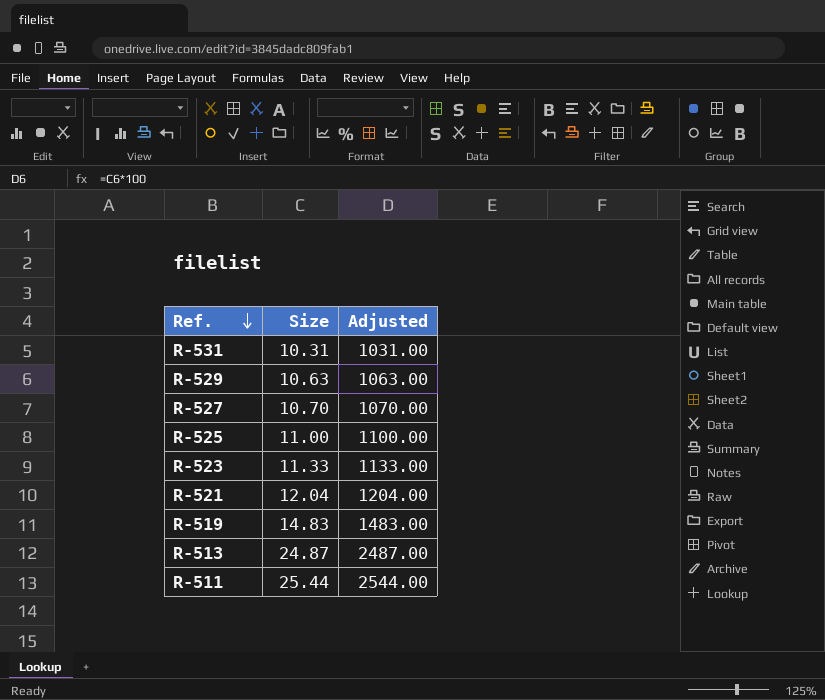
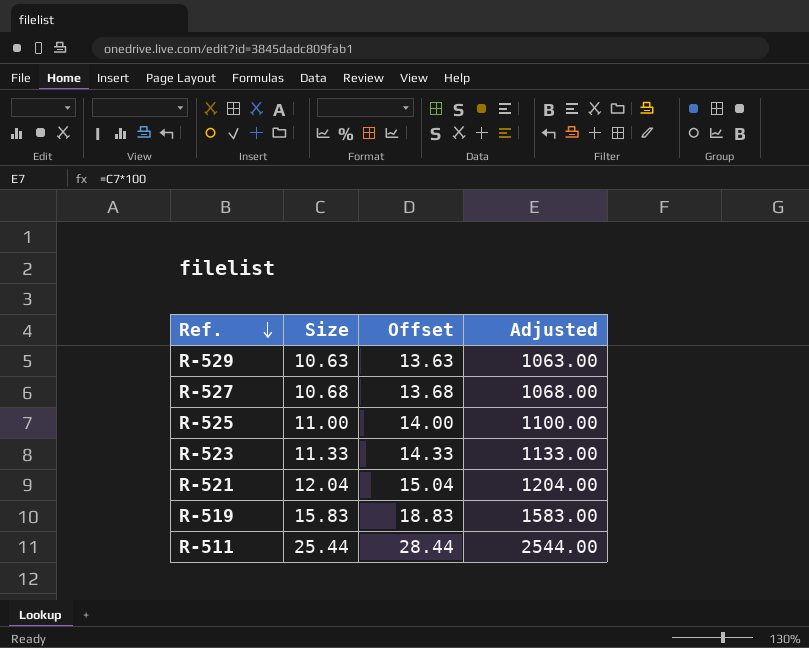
column Offset | formula: none -> [Size] + 3
row R-531: 10.31 | 1031.00 -> none
row R-513: 24.87 | 2487.00 -> none
R-527 | Size: 10.70 -> 10.68
R-527 | Adjusted: 1070.00 -> 1068.00
R-519 | Size: 14.83 -> 15.83
R-519 | Adjusted: 1483.00 -> 1583.00

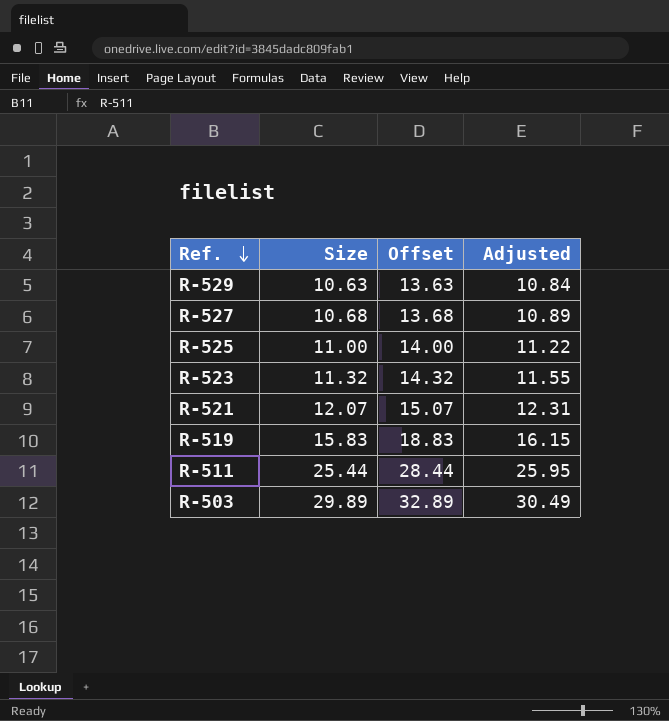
column Adjusted | formula: [Size] * 100 -> [Size] * 1.02
R-523 | Size: 11.33 -> 11.32
R-523 | Offset: 14.33 -> 14.32
R-521 | Size: 12.04 -> 12.07
R-521 | Offset: 15.04 -> 15.07
row R-503: none -> 29.89 | 32.89 | 30.49

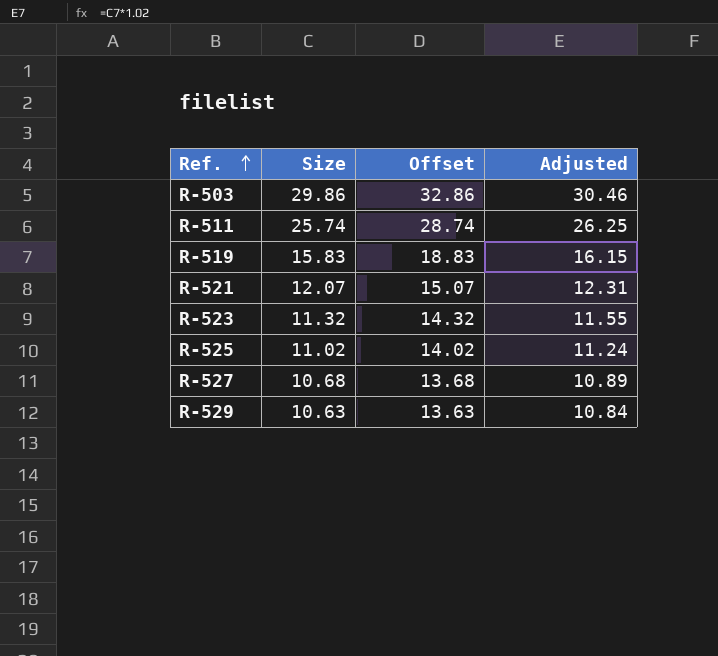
row order: Ref. descending -> Ref. ascending
R-503 | Size: 29.89 -> 29.86
R-503 | Offset: 32.89 -> 32.86
R-503 | Adjusted: 30.49 -> 30.46
R-511 | Size: 25.44 -> 25.74
R-511 | Offset: 28.44 -> 28.74
R-511 | Adjusted: 25.95 -> 26.25
R-525 | Size: 11.00 -> 11.02
R-525 | Offset: 14.00 -> 14.02
R-525 | Adjusted: 11.22 -> 11.24

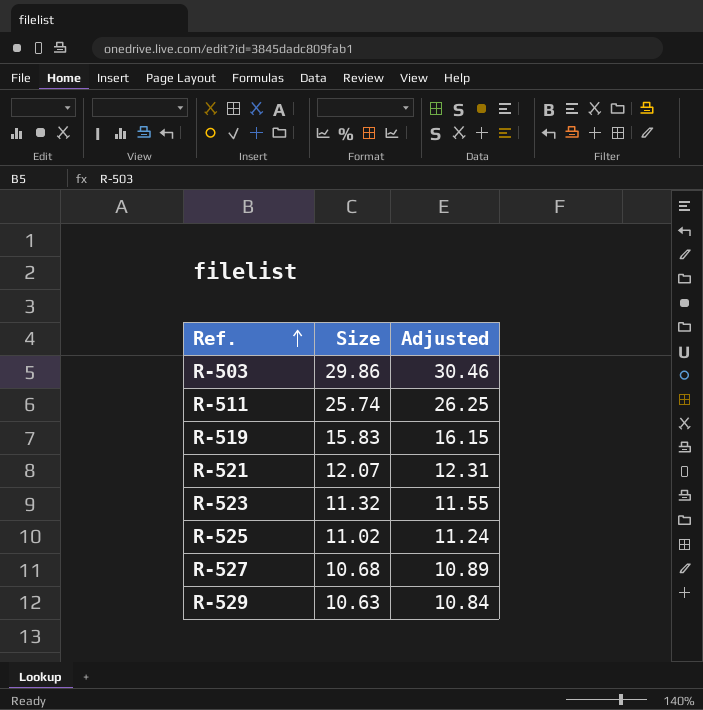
column Offset | formula: [Size] + 3 -> none

